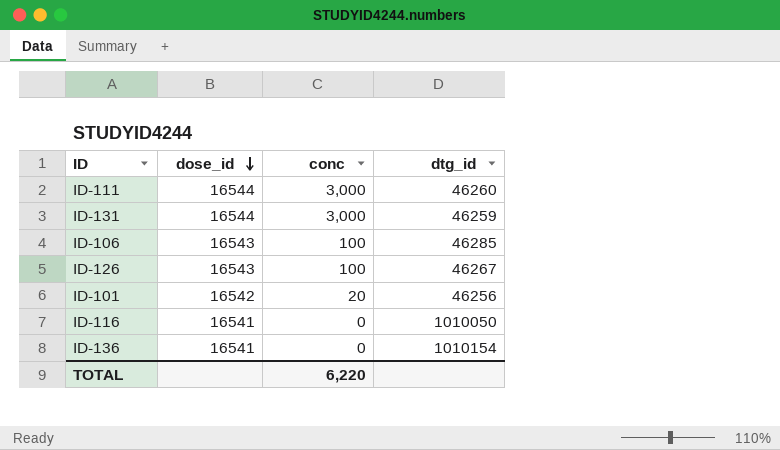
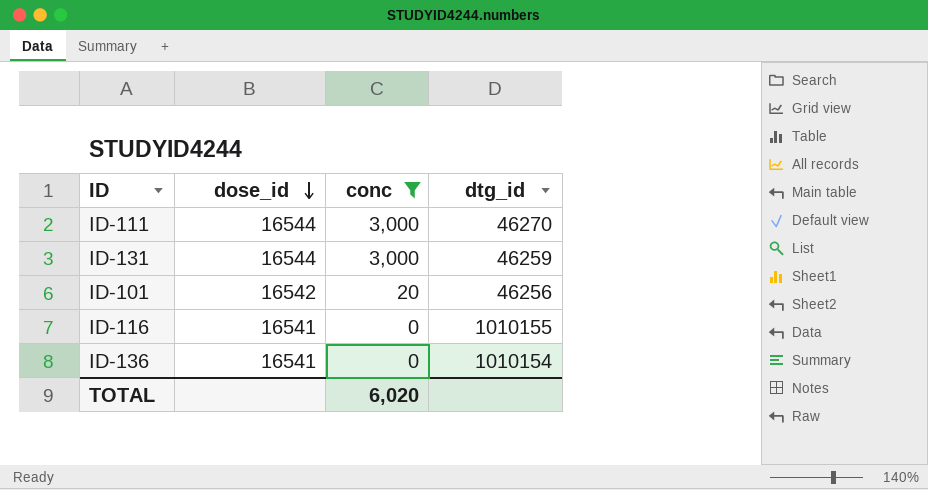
filter: none -> conc != 100
ID-111 | dtg_id: 46260 -> 46270
ID-116 | dtg_id: 1010050 -> 1010155
TOTAL | conc: 6,220 -> 6,020

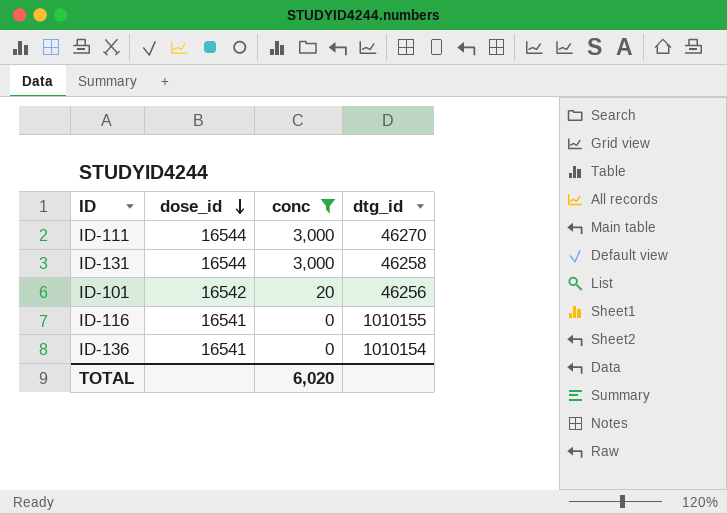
ID-131 | dtg_id: 46259 -> 46258

